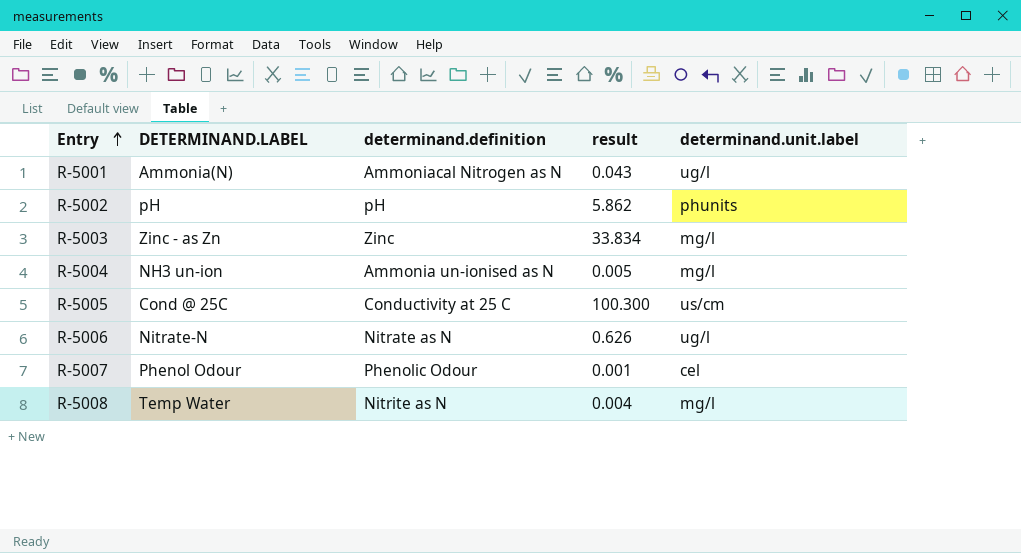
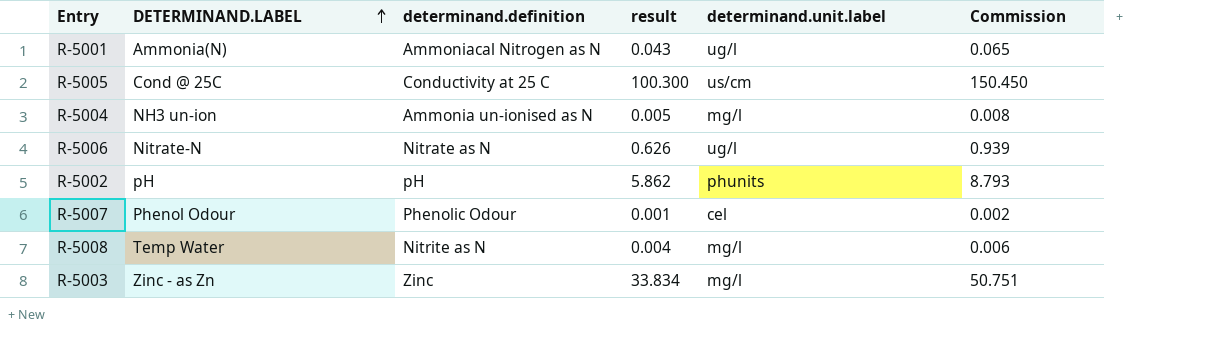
row order: Entry ascending -> DETERMINAND.LABEL ascending
column Commission | formula: none -> [result] * 1.5

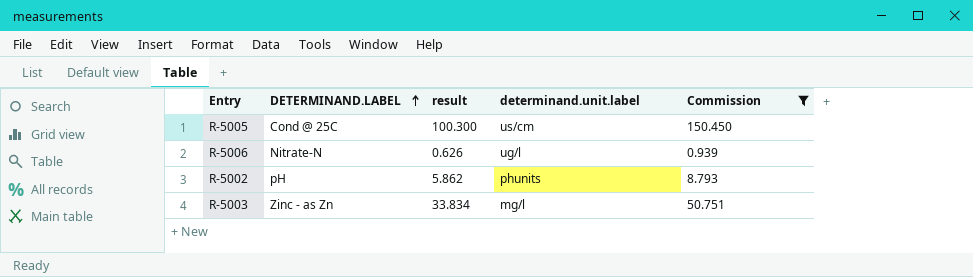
filter: none -> Commission >= 0.939
column determinand.definition | position: 3 -> none

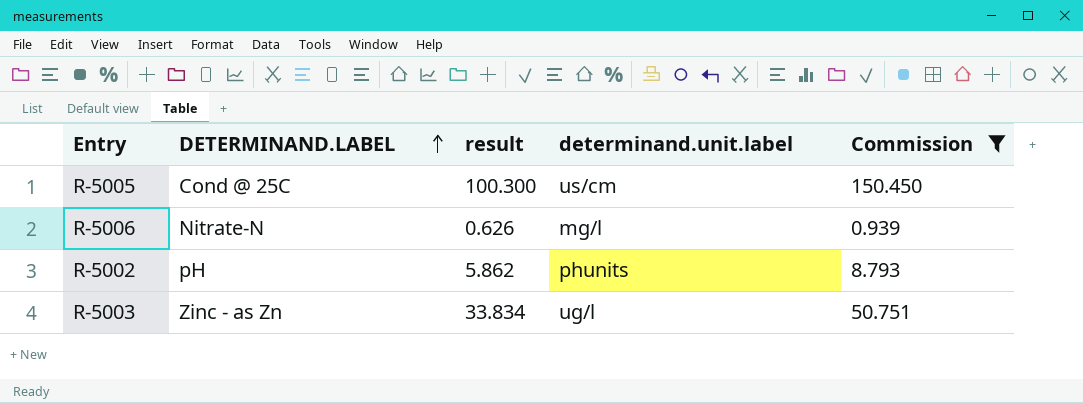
R-5006 | determinand.unit.label: ug/l -> mg/l
R-5003 | determinand.unit.label: mg/l -> ug/l

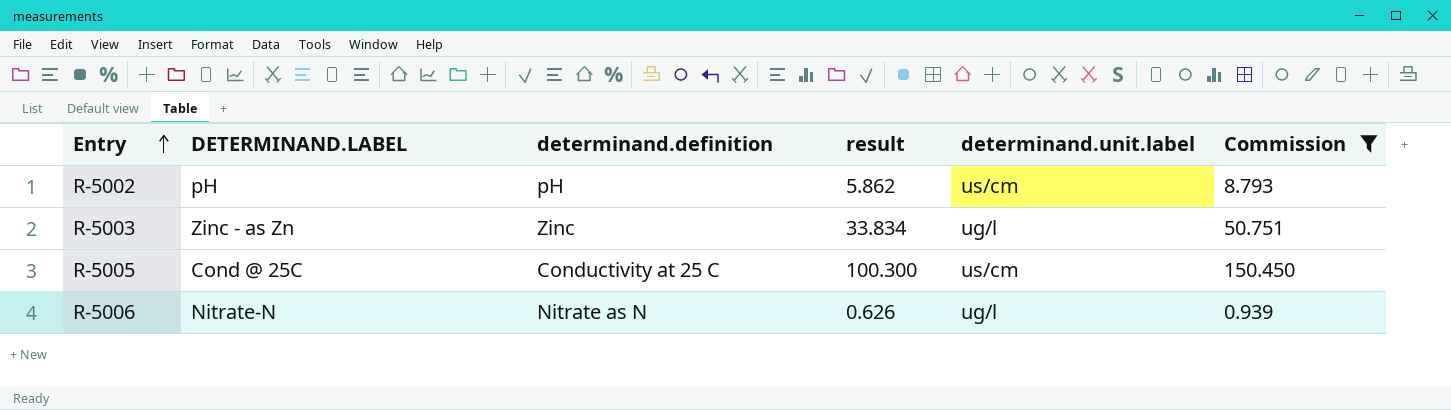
row order: DETERMINAND.LABEL ascending -> Entry ascending
column determinand.definition | position: none -> 3
R-5002 | determinand.unit.label: phunits -> us/cm
R-5006 | determinand.unit.label: mg/l -> ug/l

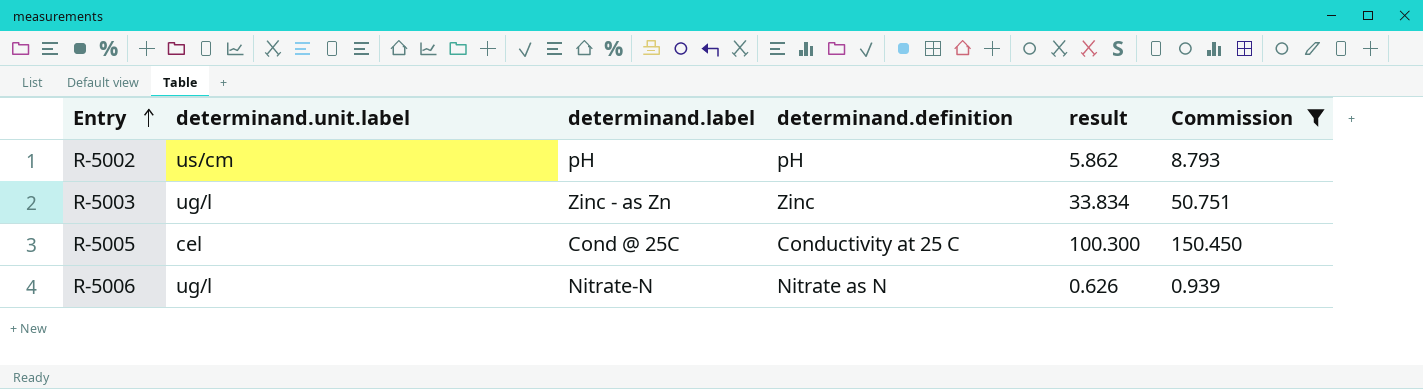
column determinand.unit.label | position: 5 -> 2
column name: DETERMINAND.LABEL -> determinand.label
R-5005 | determinand.unit.label: us/cm -> cel

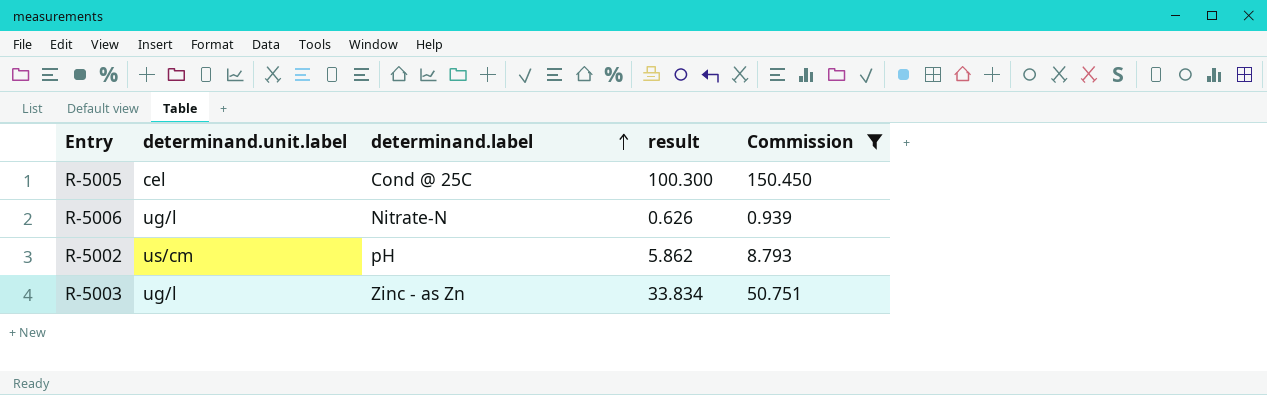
row order: Entry ascending -> determinand.label ascending
column determinand.definition | position: 4 -> none

